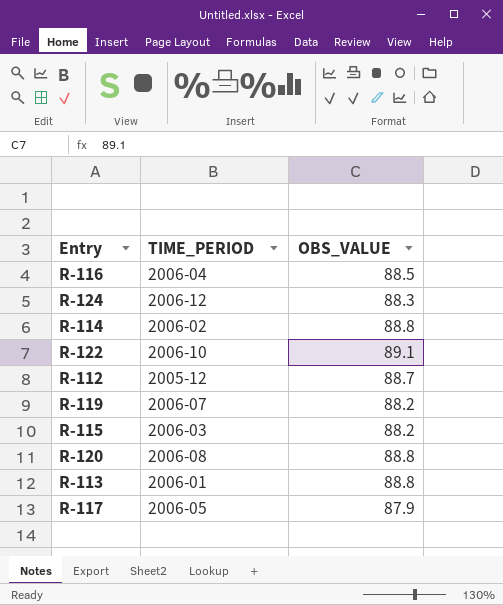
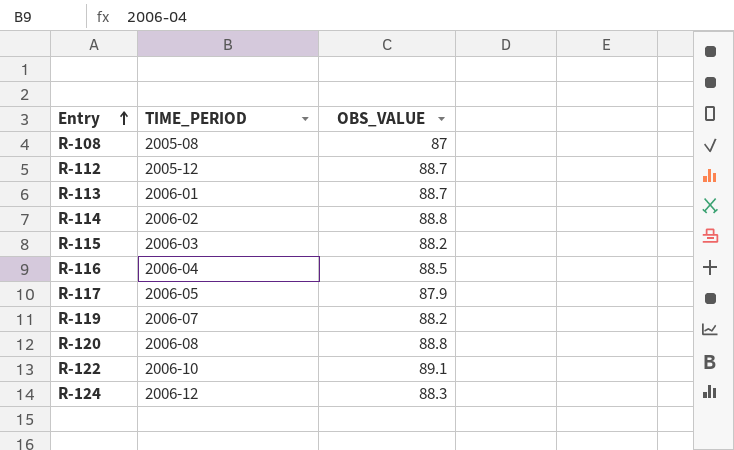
row order: none -> Entry ascending
row R-108: none -> 2005-08 | 87
R-113 | OBS_VALUE: 88.8 -> 88.7

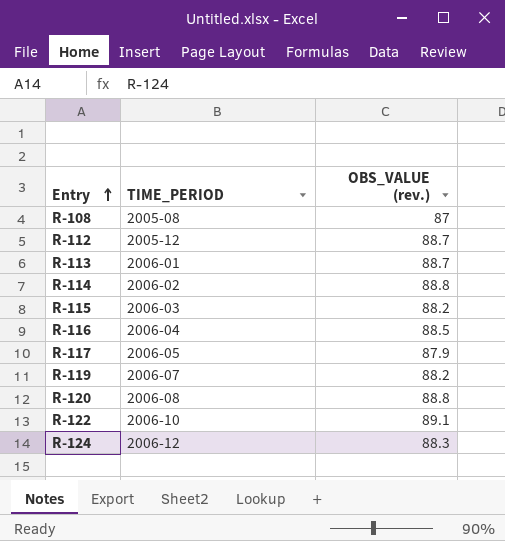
column name: OBS_VALUE -> OBS_VALUE (rev.)

